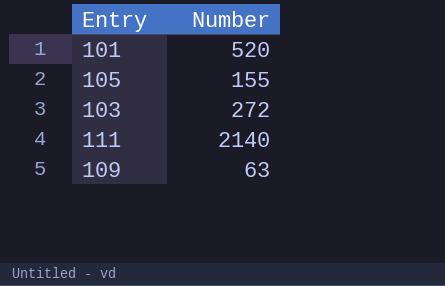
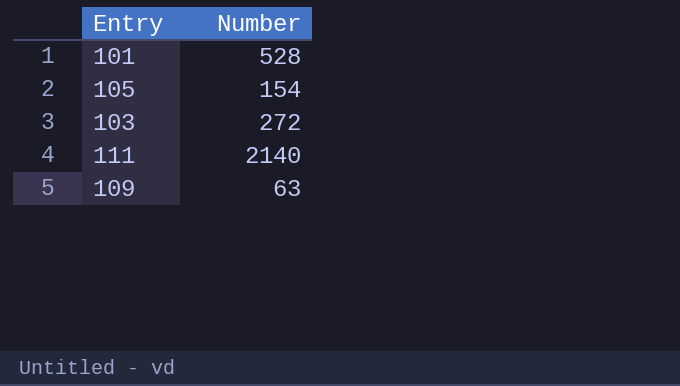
101 | Number: 520 -> 528
105 | Number: 155 -> 154

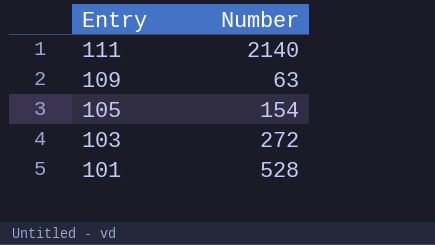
row order: none -> Entry descending

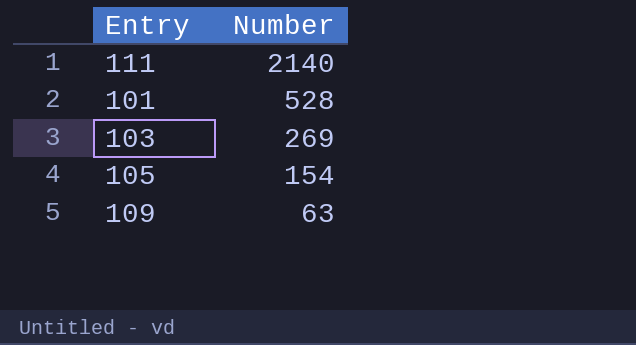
row order: Entry descending -> Number descending
103 | Number: 272 -> 269

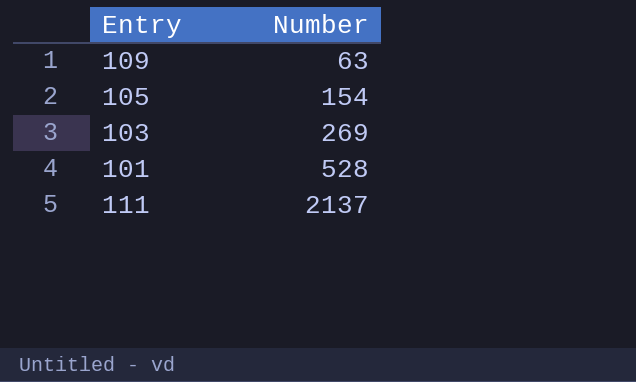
row order: Number descending -> Number ascending
111 | Number: 2140 -> 2137

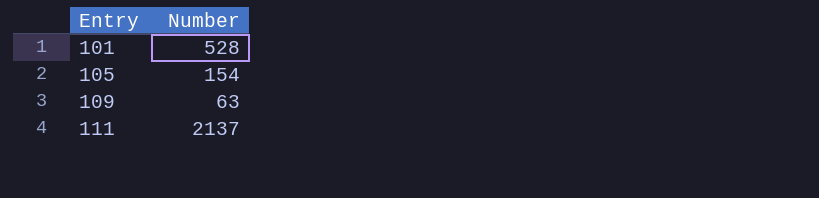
row order: Number ascending -> Entry ascending
row 103: 269 -> none

